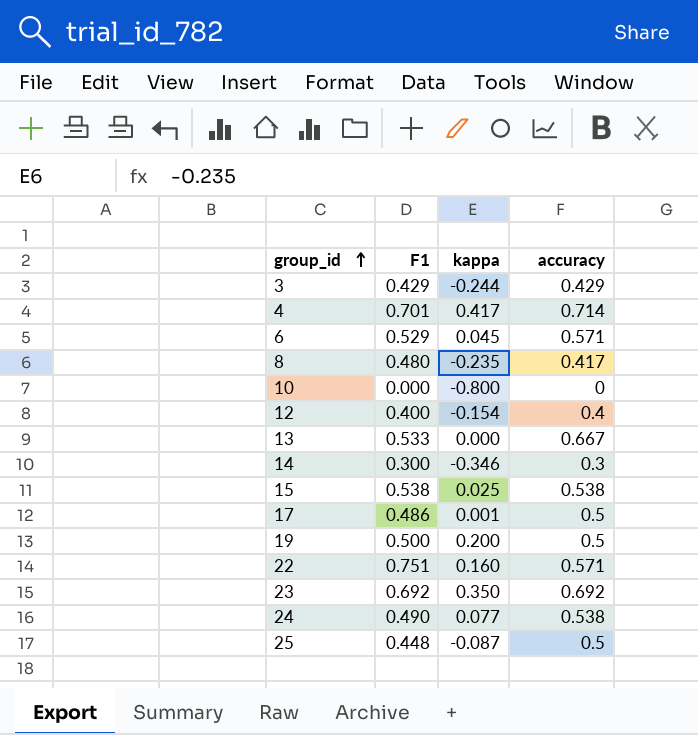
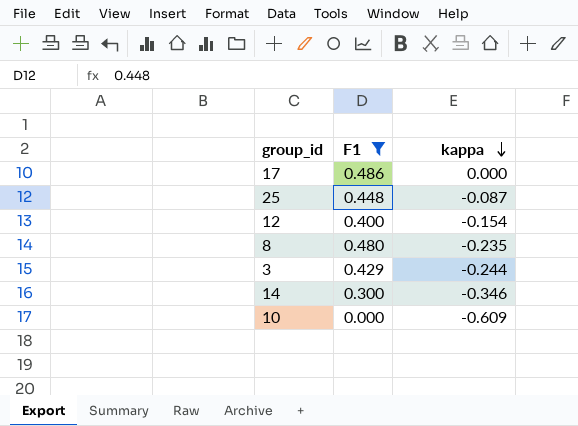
filter: none -> F1 <= 0.486
row order: group_id ascending -> kappa descending
column accuracy | position: 4 -> none
17 | kappa: 0.001 -> 0.000
10 | kappa: -0.800 -> -0.609

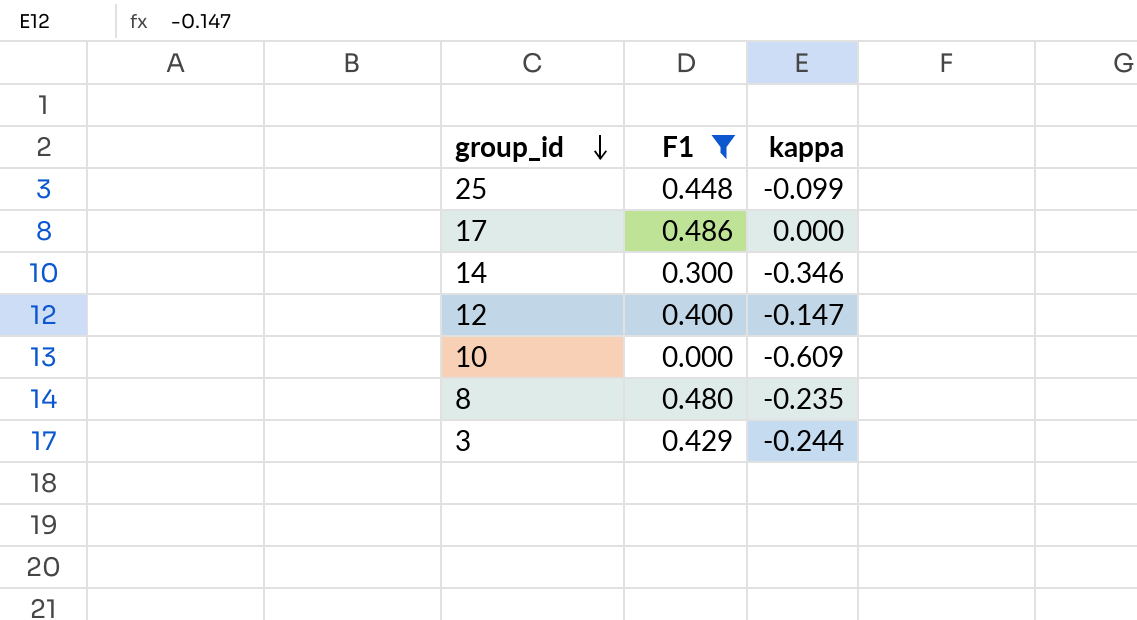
row order: kappa descending -> group_id descending
25 | kappa: -0.087 -> -0.099
12 | kappa: -0.154 -> -0.147

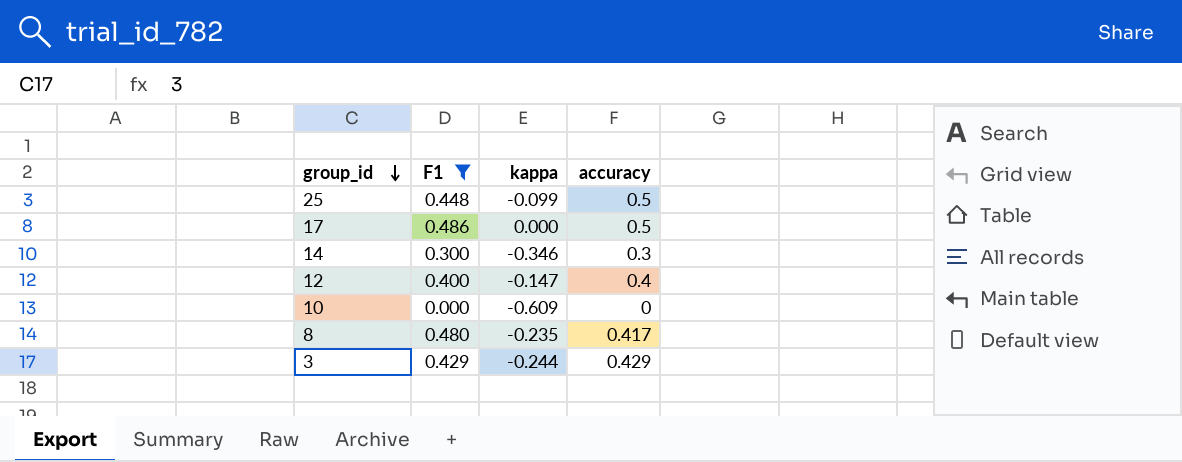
column accuracy | position: none -> 4

